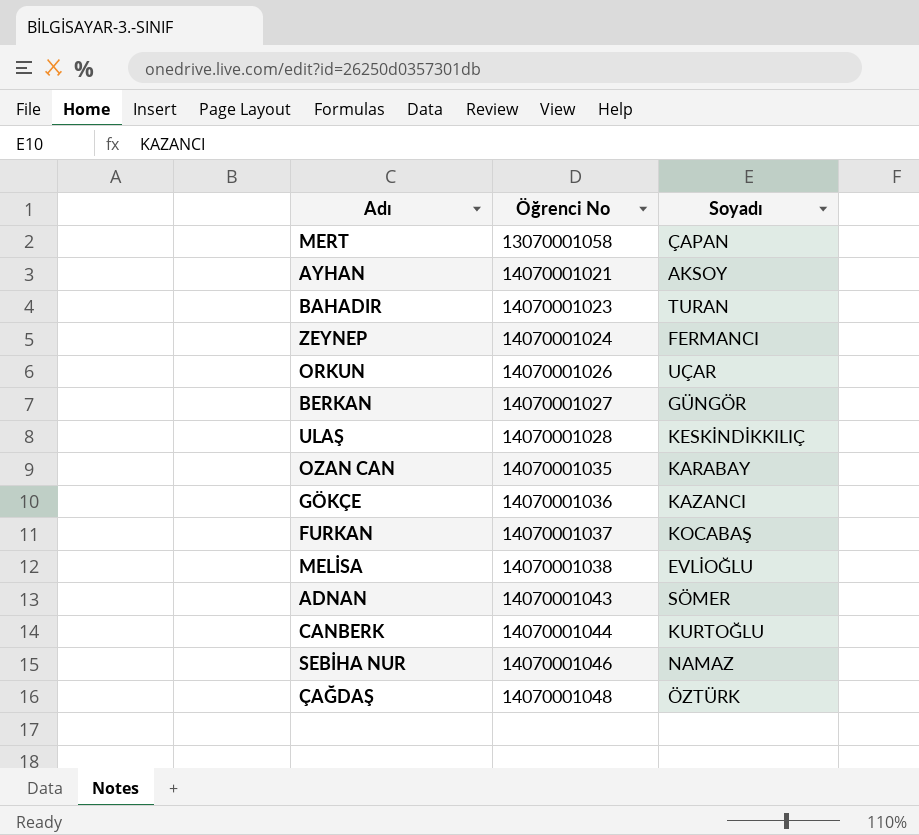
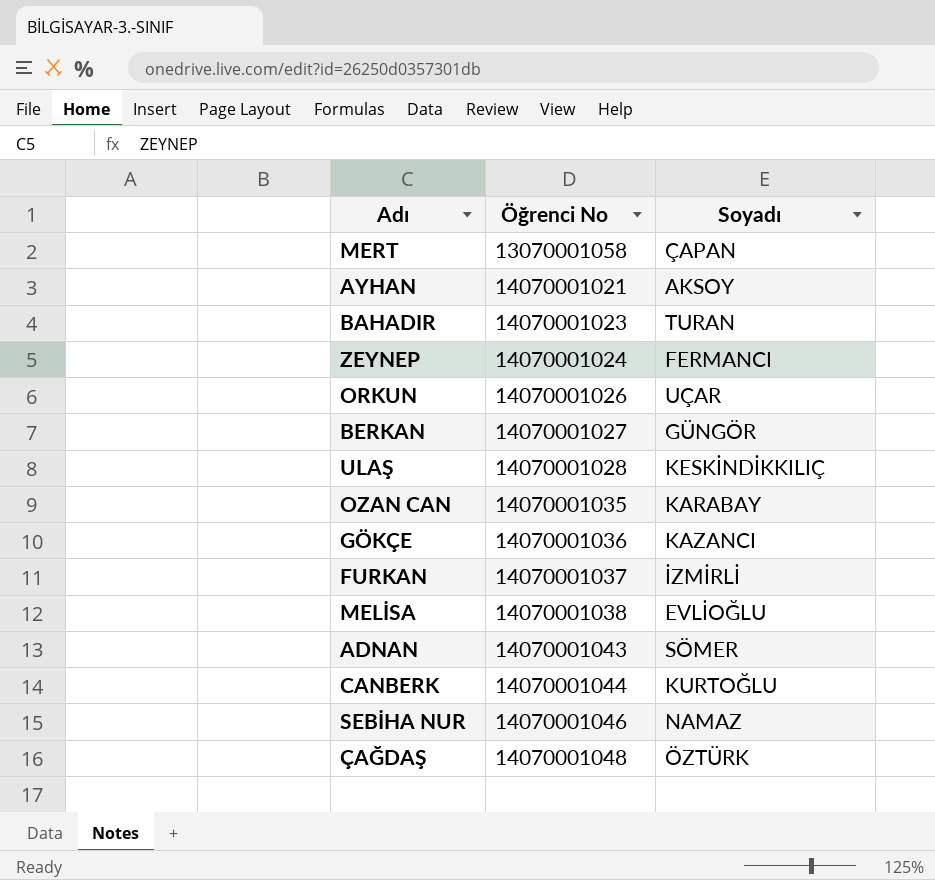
FURKAN | Soyadı: KOCABAŞ -> İZMİRLİ

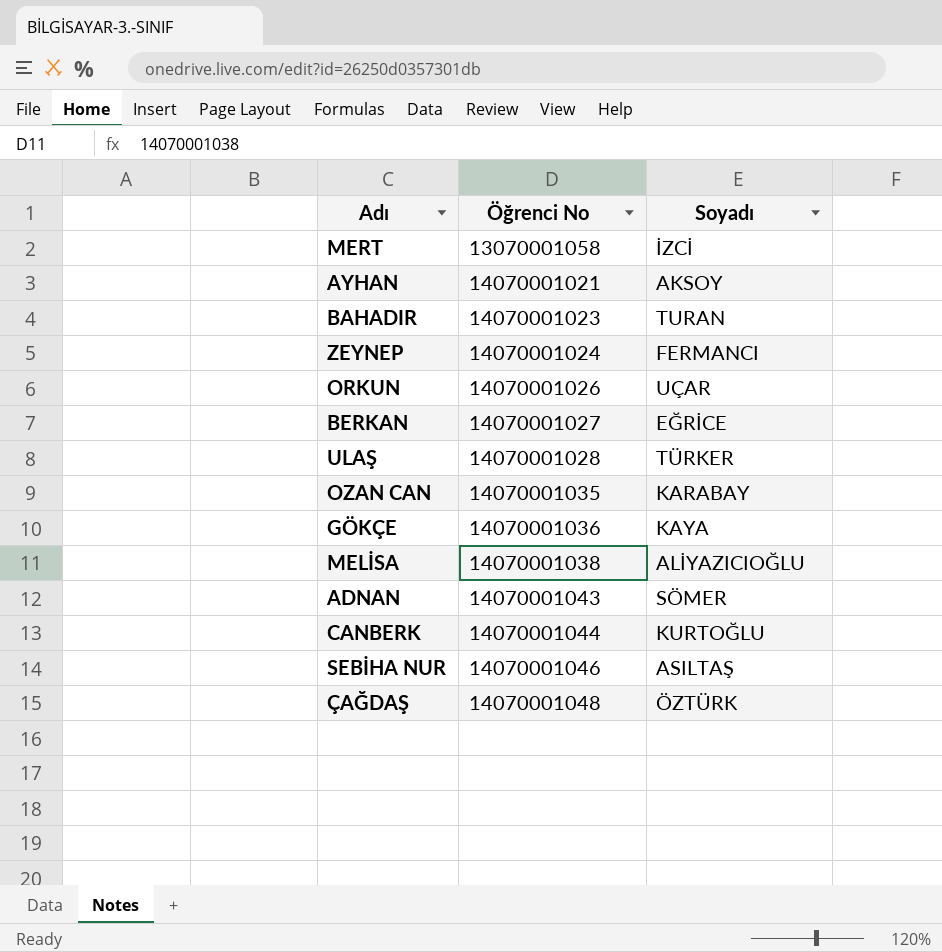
row FURKAN: 14070001037 | İZMİRLİ -> none
MERT | Soyadı: ÇAPAN -> İZCİ
BERKAN | Soyadı: GÜNGÖR -> EĞRİCE
ULAŞ | Soyadı: KESKİNDİKKILIÇ -> TÜRKER
GÖKÇE | Soyadı: KAZANCI -> KAYA
MELİSA | Soyadı: EVLİOĞLU -> ALİYAZICIOĞLU
SEBİHA NUR | Soyadı: NAMAZ -> ASILTAŞ

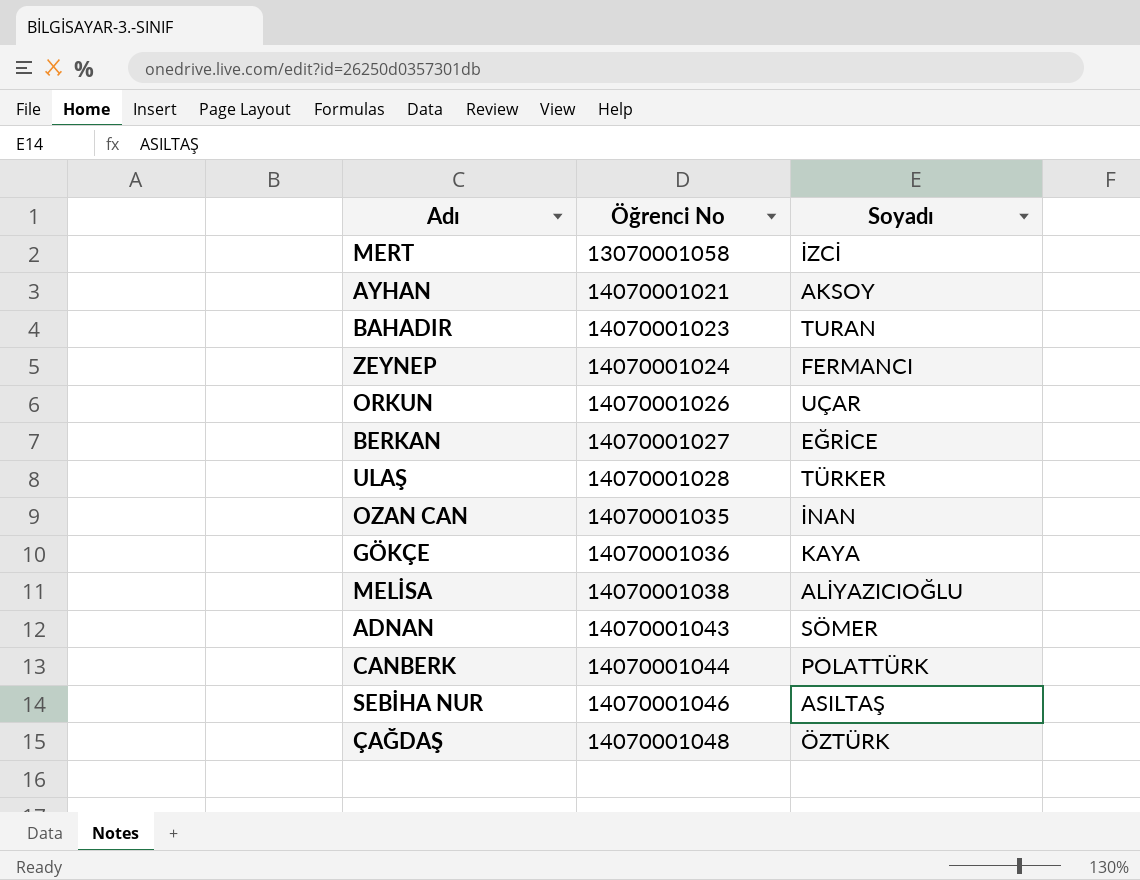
OZAN CAN | Soyadı: KARABAY -> İNAN
CANBERK | Soyadı: KURTOĞLU -> POLATTÜRK

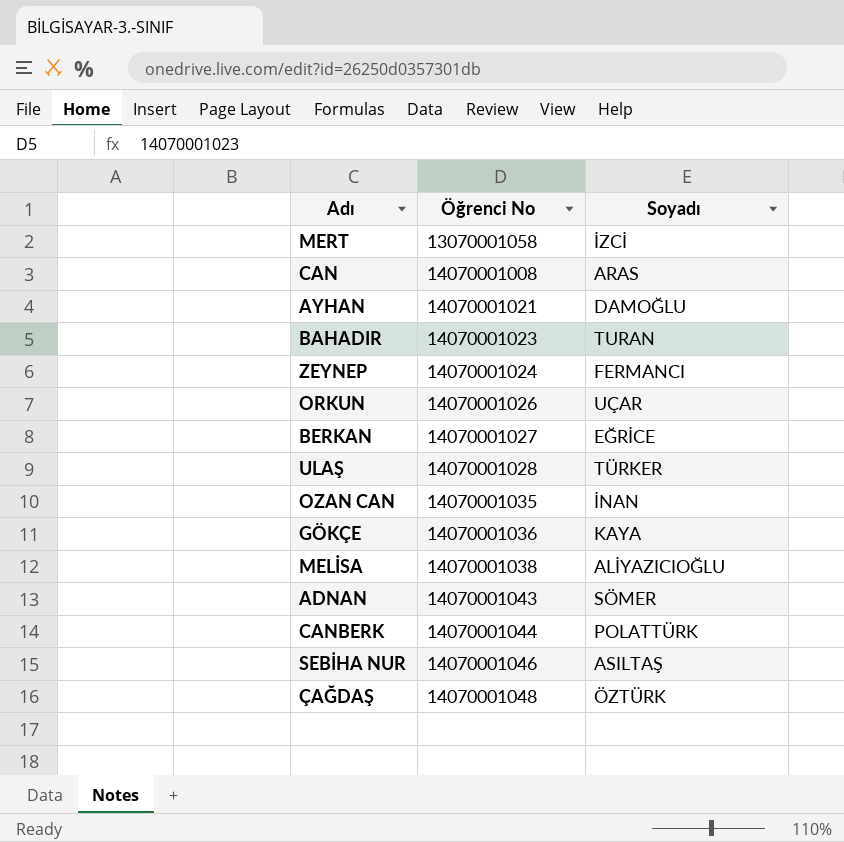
row CAN: none -> 14070001008 | ARAS
AYHAN | Soyadı: AKSOY -> DAMOĞLU

